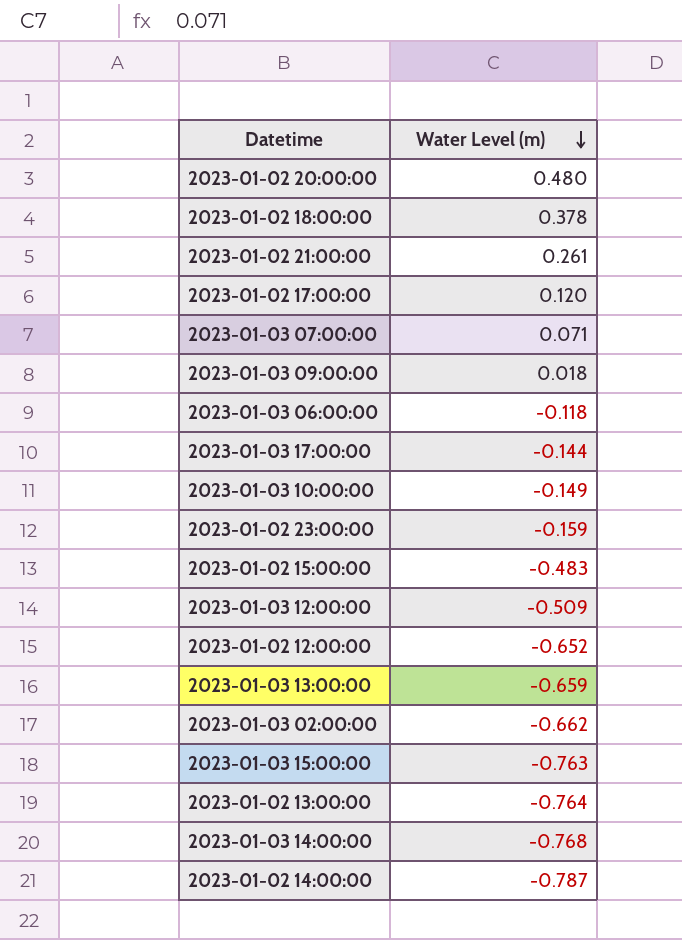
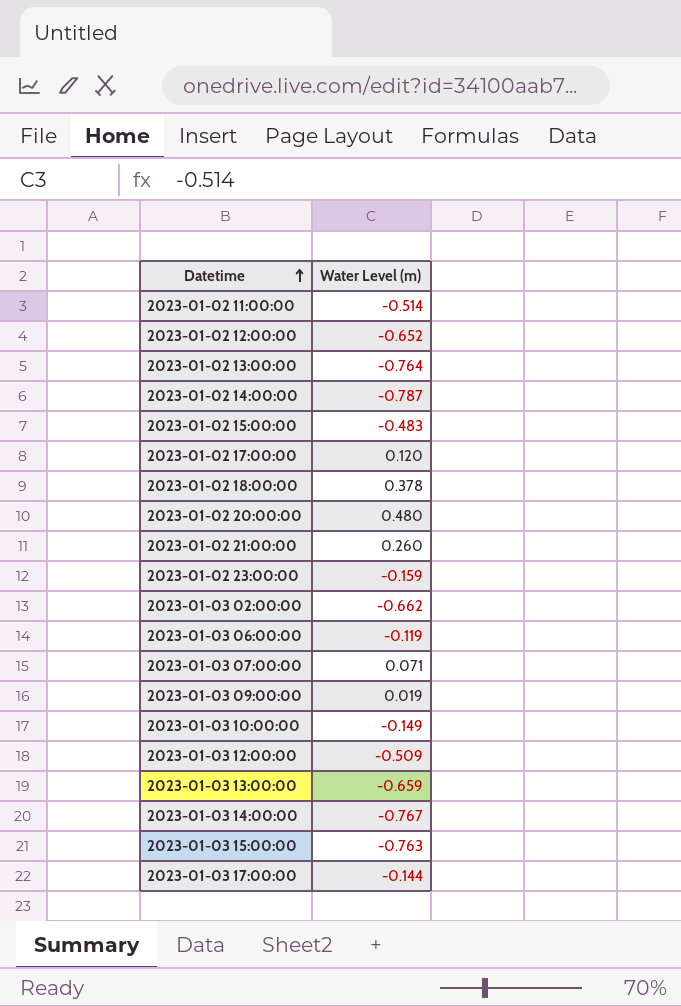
row order: Water Level (m) descending -> Datetime ascending
row 2023-01-02 11:00:00: none -> -0.514
2023-01-02 21:00:00 | Water Level (m): 0.261 -> 0.260
2023-01-03 06:00:00 | Water Level (m): -0.118 -> -0.119
2023-01-03 09:00:00 | Water Level (m): 0.018 -> 0.019
2023-01-03 14:00:00 | Water Level (m): -0.768 -> -0.767

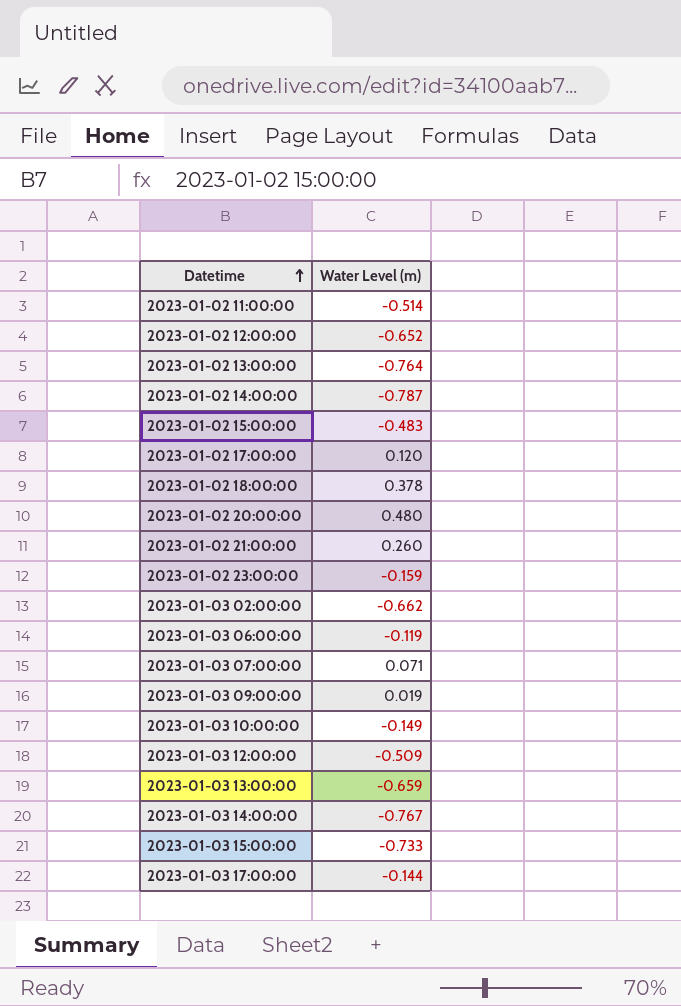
2023-01-03 15:00:00 | Water Level (m): -0.763 -> -0.733

